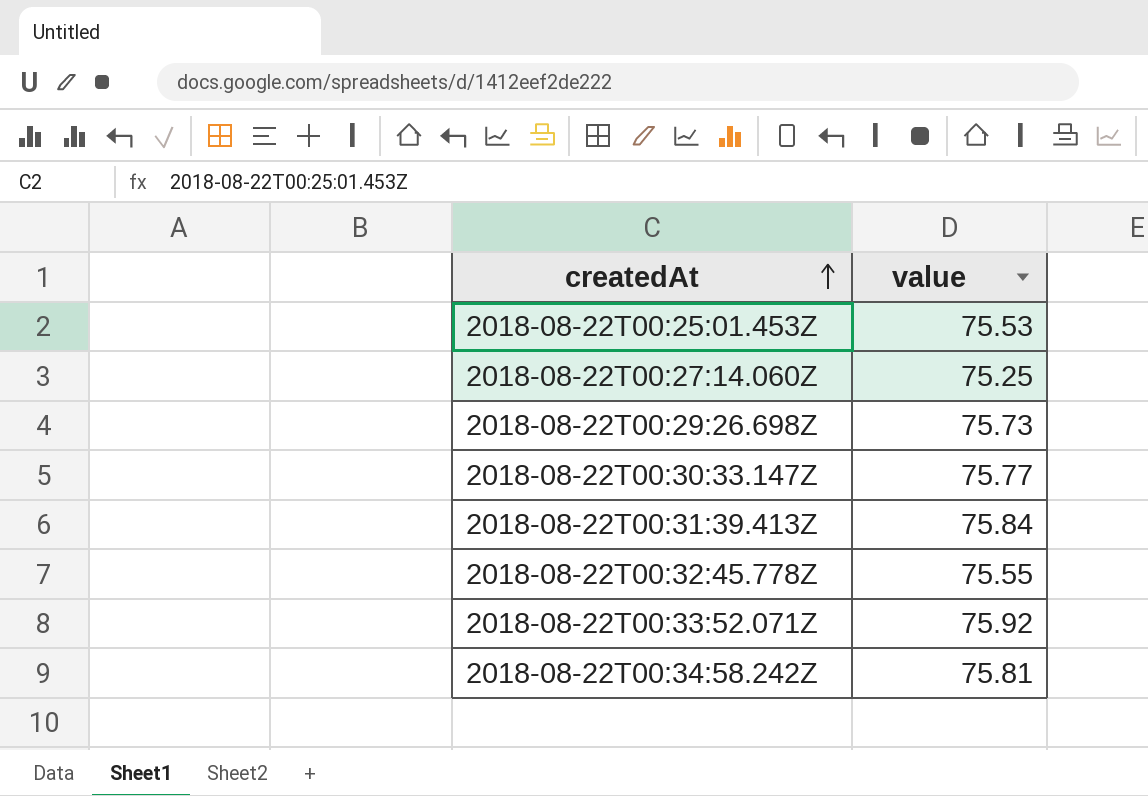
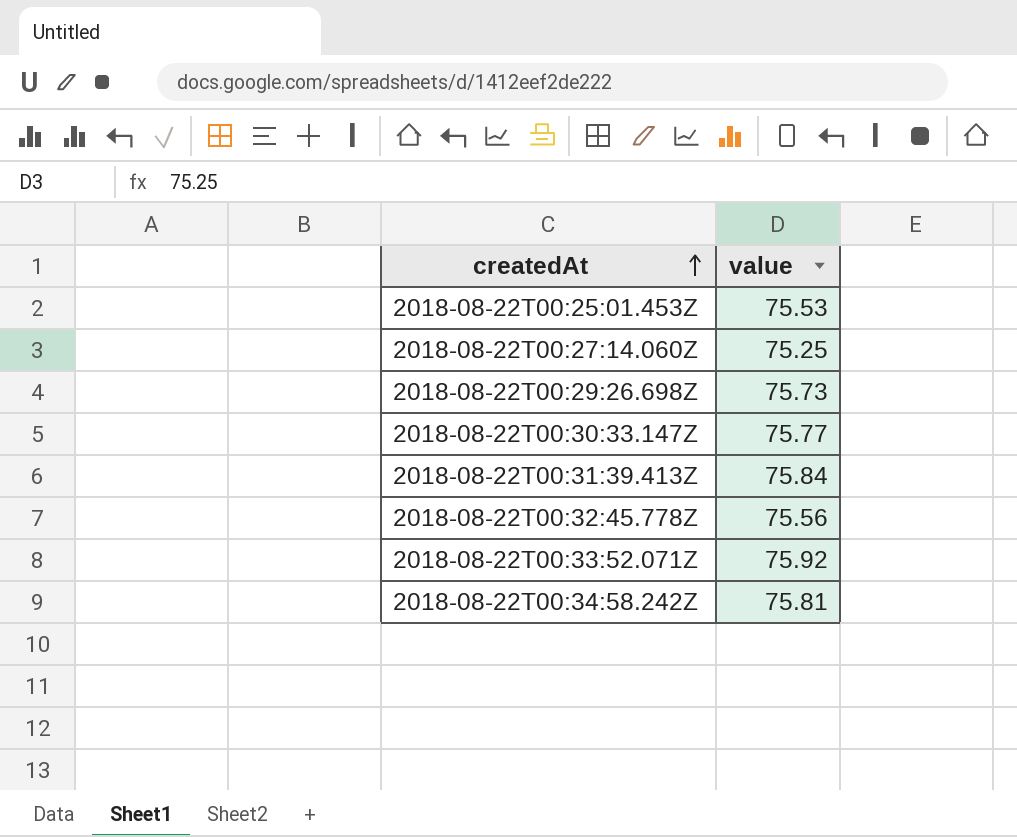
2018-08-22T00:32:45.778Z | value: 75.55 -> 75.56

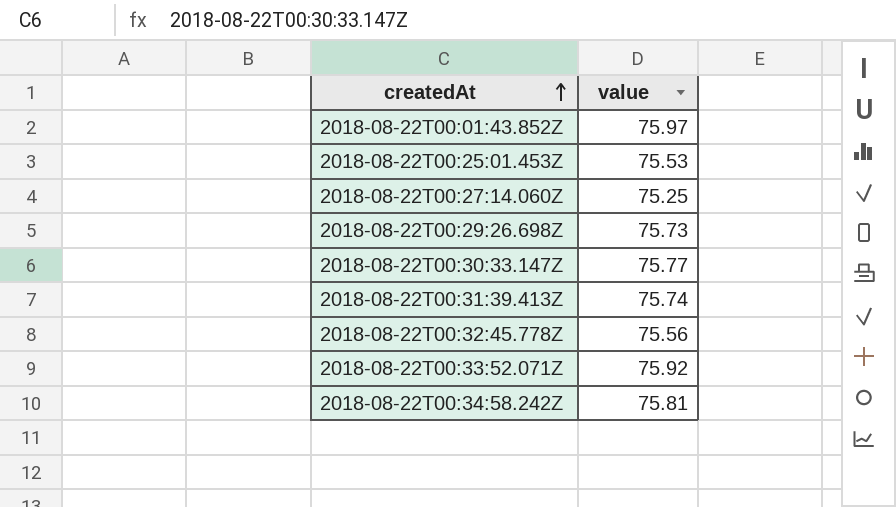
row 2018-08-22T00:01:43.852Z: none -> 75.97
2018-08-22T00:31:39.413Z | value: 75.84 -> 75.74

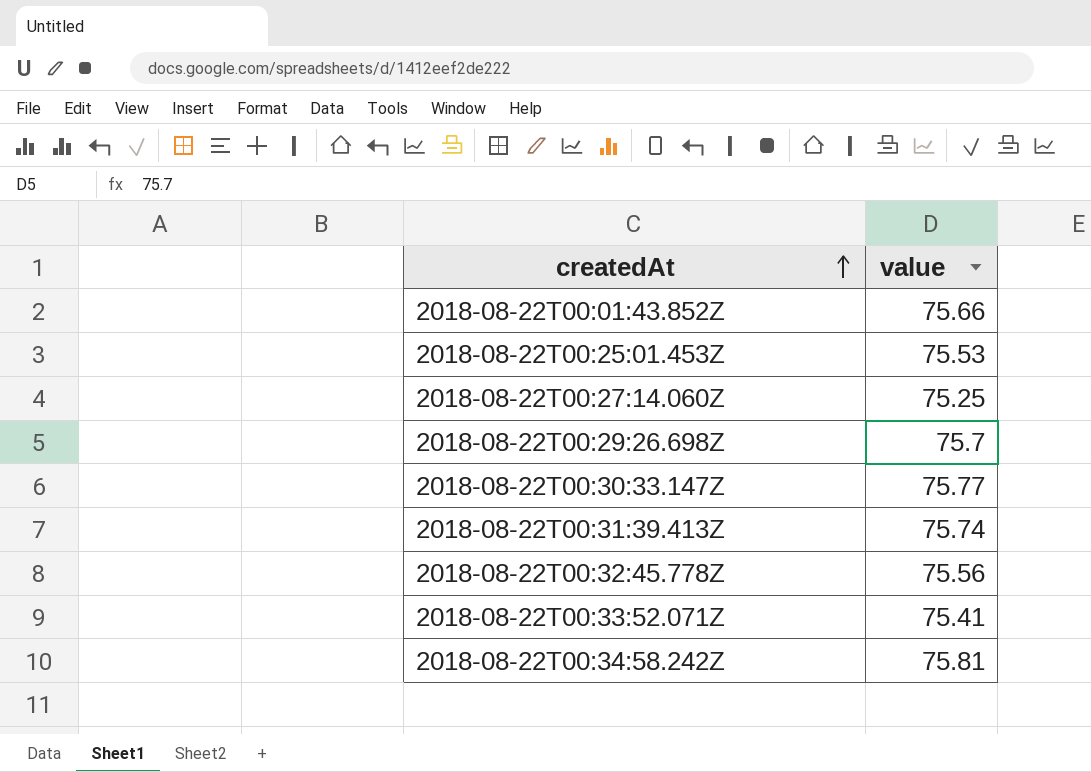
2018-08-22T00:01:43.852Z | value: 75.97 -> 75.66
2018-08-22T00:29:26.698Z | value: 75.73 -> 75.7
2018-08-22T00:33:52.071Z | value: 75.92 -> 75.41

